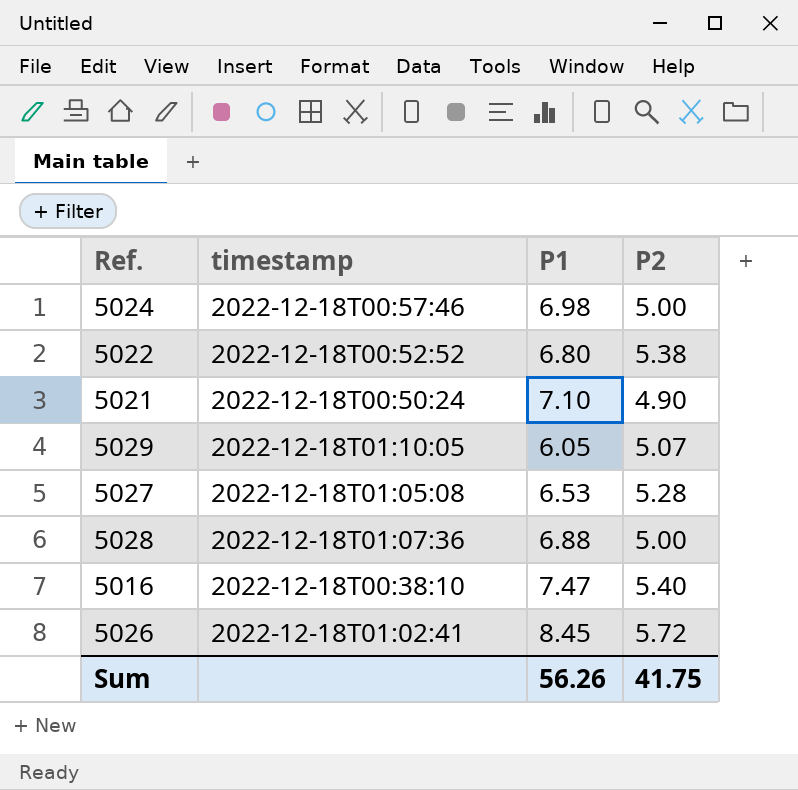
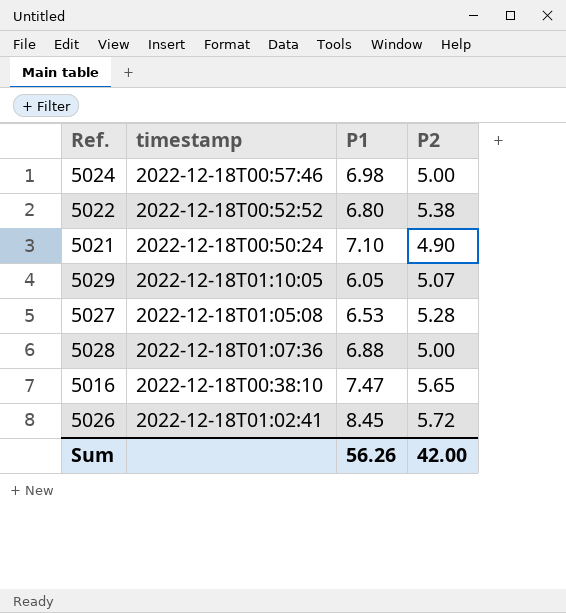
5016 | P2: 5.40 -> 5.65
Sum | P2: 41.75 -> 42.00

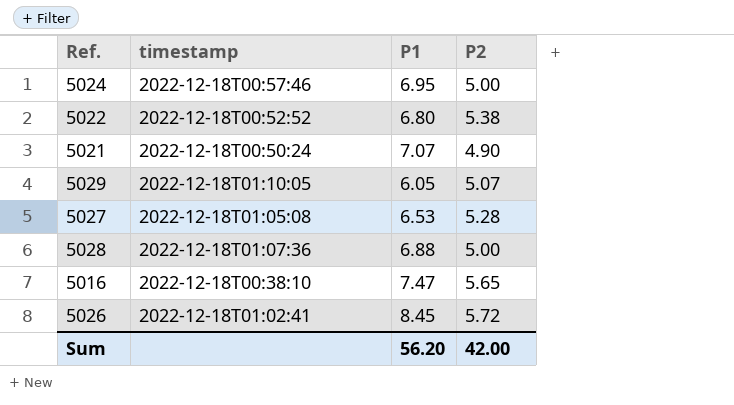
5024 | P1: 6.98 -> 6.95
5021 | P1: 7.10 -> 7.07
Sum | P1: 56.26 -> 56.20

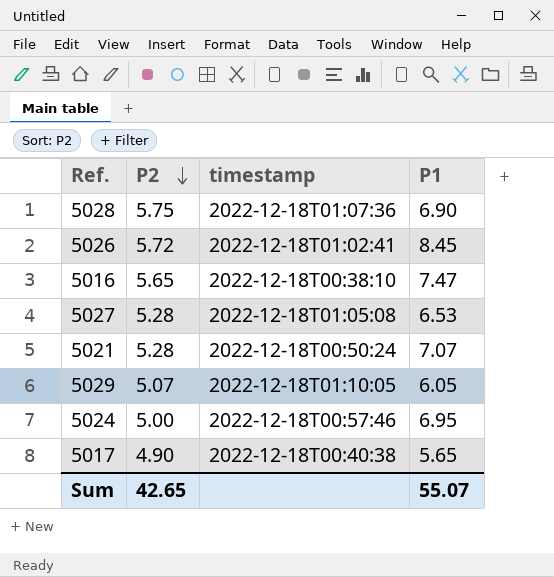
row order: none -> P2 descending
column P2 | position: 4 -> 2
row 5022: 2022-12-18T00:52:52 | 6.80 | 5.38 -> none
5028 | P2: 5.00 -> 5.75
5028 | P1: 6.88 -> 6.90
5021 | P2: 4.90 -> 5.28
row 5017: none -> 4.90 | 2022-12-18T00:40:38 | 5.65
Sum | P2: 42.00 -> 42.65
Sum | P1: 56.20 -> 55.07

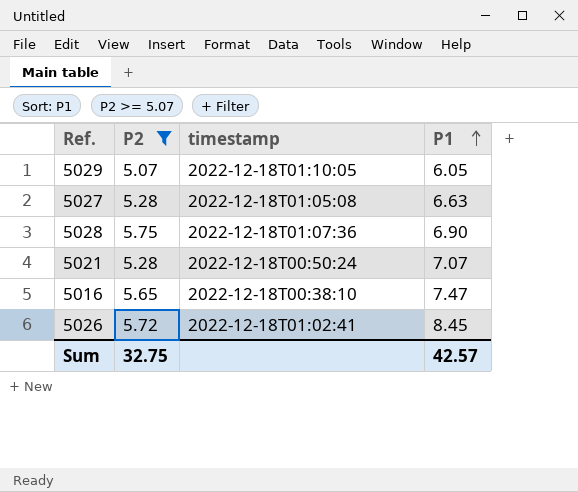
filter: none -> P2 >= 5.07
row order: P2 descending -> P1 ascending
5027 | P1: 6.53 -> 6.63
Sum | P2: 42.65 -> 32.75
Sum | P1: 55.07 -> 42.57

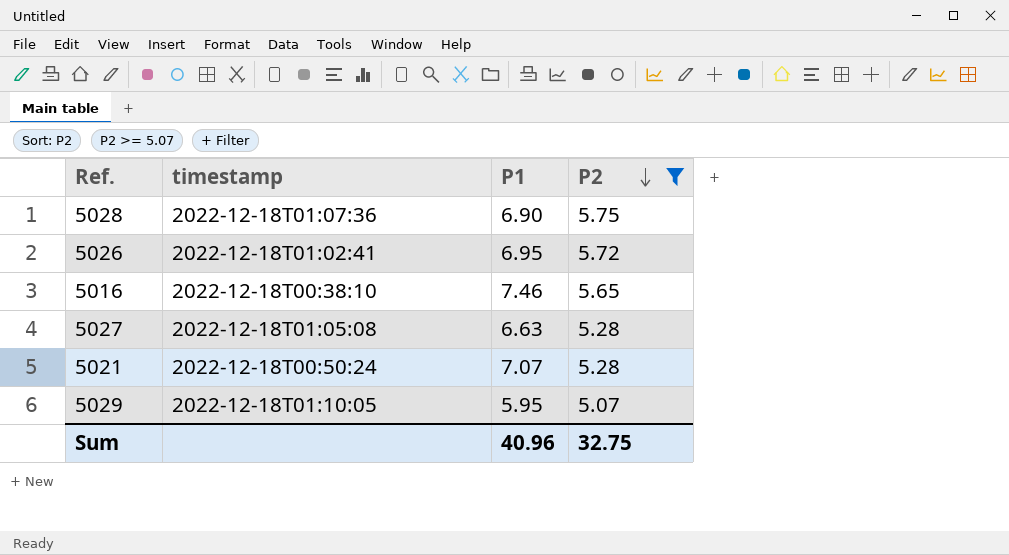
row order: P1 ascending -> P2 descending
column P2 | position: 2 -> 4
5026 | P1: 8.45 -> 6.95
5016 | P1: 7.47 -> 7.46
5029 | P1: 6.05 -> 5.95
Sum | P1: 42.57 -> 40.96

